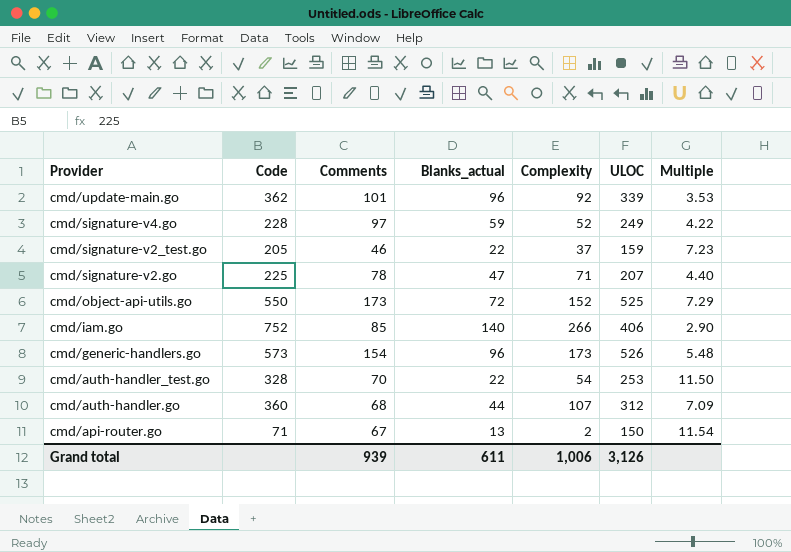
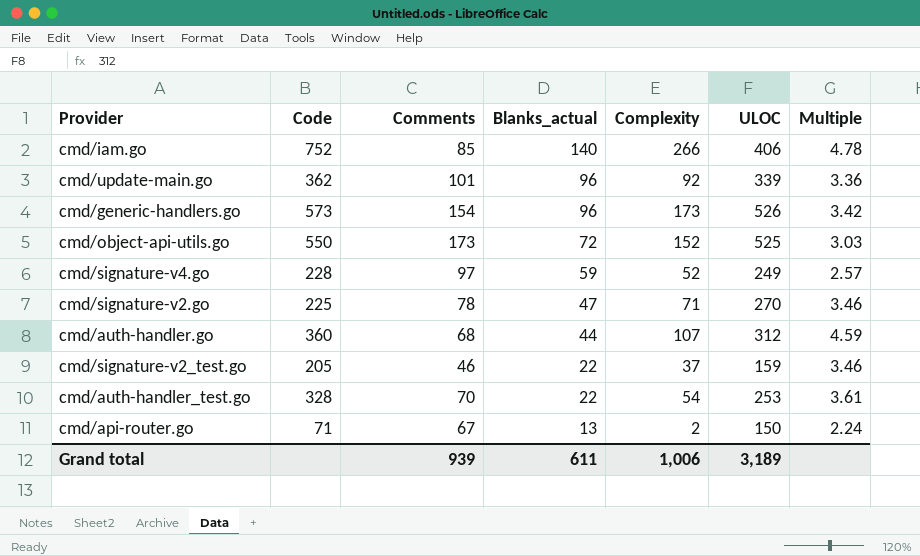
row order: Provider descending -> Blanks_actual descending
column Multiple | formula: [ULOC] / [Blanks_actual] -> [ULOC] / [Comments]
cmd/signature-v2.go | ULOC: 207 -> 270
Grand total | ULOC: 3,126 -> 3,189

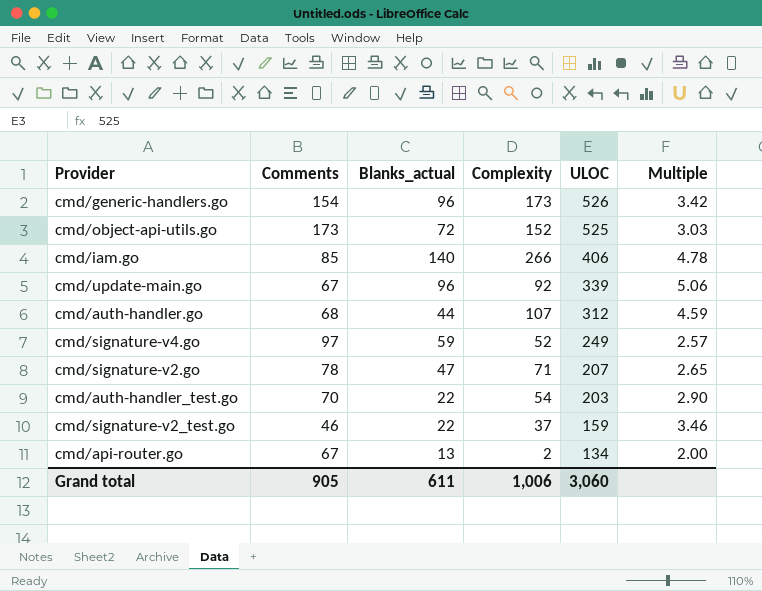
row order: Blanks_actual descending -> ULOC descending
column Code | position: 2 -> none
cmd/update-main.go | Comments: 101 -> 67
cmd/update-main.go | Multiple: 3.36 -> 5.06
cmd/signature-v2.go | ULOC: 270 -> 207
cmd/signature-v2.go | Multiple: 3.46 -> 2.65
cmd/auth-handler_test.go | ULOC: 253 -> 203
cmd/auth-handler_test.go | Multiple: 3.61 -> 2.90
cmd/api-router.go | ULOC: 150 -> 134
cmd/api-router.go | Multiple: 2.24 -> 2.00
Grand total | Comments: 939 -> 905
Grand total | ULOC: 3,189 -> 3,060

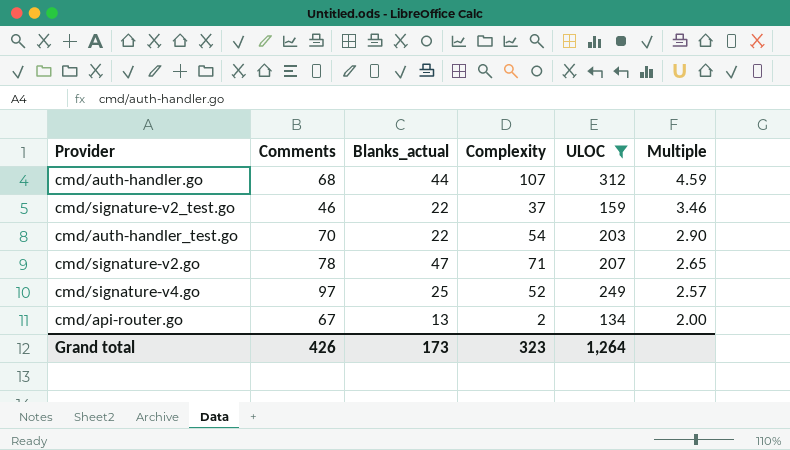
filter: none -> ULOC <= 312
row order: ULOC descending -> Multiple descending
cmd/signature-v4.go | Blanks_actual: 59 -> 25
Grand total | Comments: 905 -> 426
Grand total | Blanks_actual: 611 -> 173
Grand total | Complexity: 1,006 -> 323
Grand total | ULOC: 3,060 -> 1,264

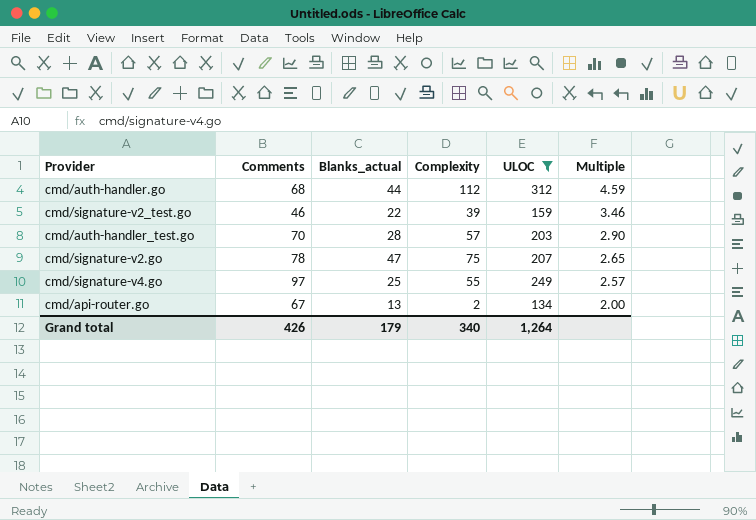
cmd/auth-handler.go | Complexity: 107 -> 112
cmd/signature-v2_test.go | Complexity: 37 -> 39
cmd/auth-handler_test.go | Blanks_actual: 22 -> 28
cmd/auth-handler_test.go | Complexity: 54 -> 57
cmd/signature-v2.go | Complexity: 71 -> 75
cmd/signature-v4.go | Complexity: 52 -> 55
Grand total | Blanks_actual: 173 -> 179
Grand total | Complexity: 323 -> 340

